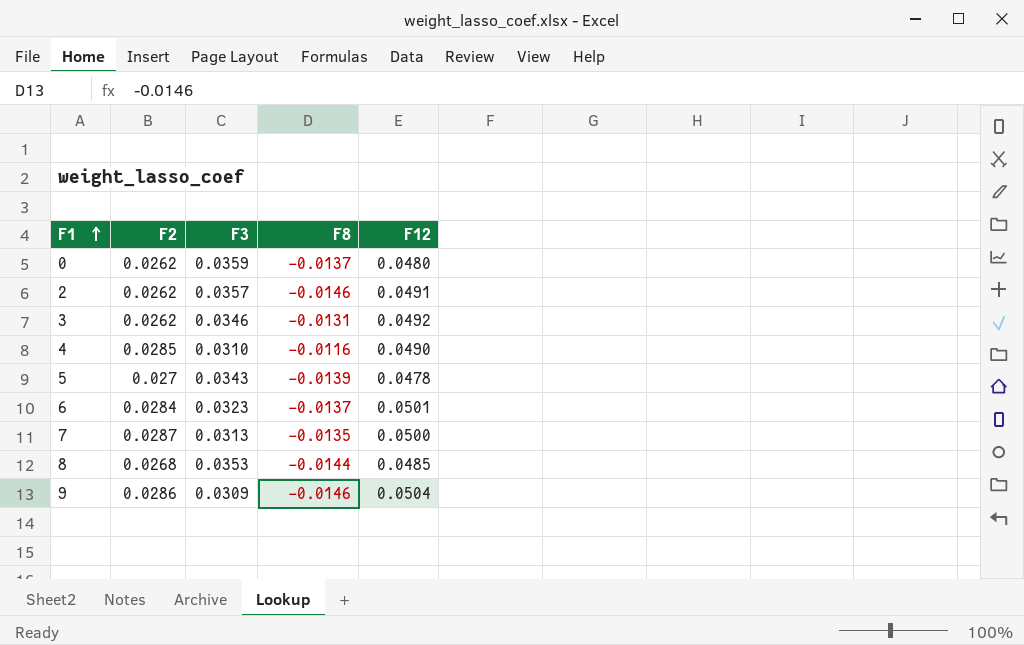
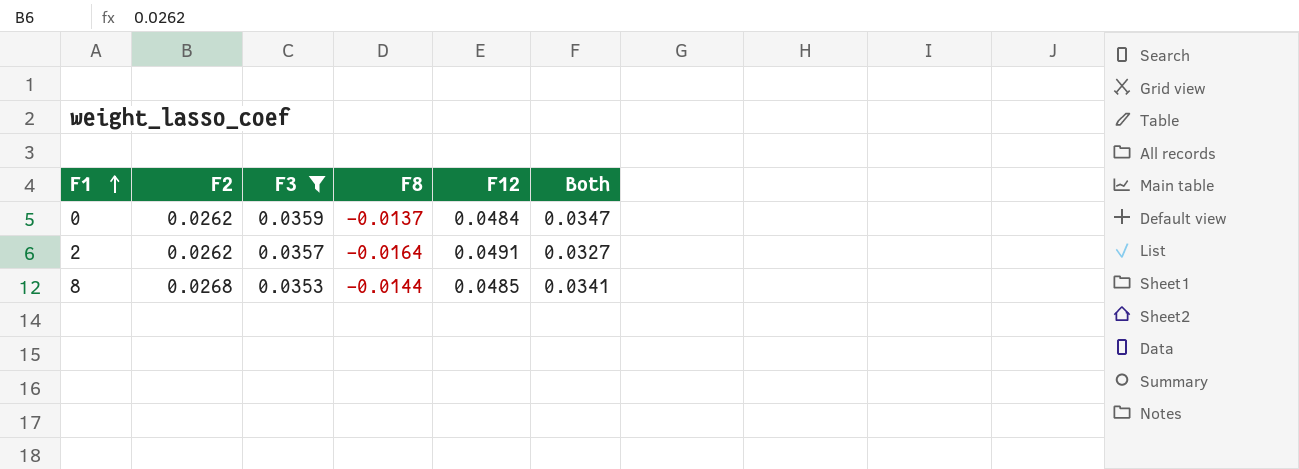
filter: none -> F3 >= 0.0353
column Both | formula: none -> [F8] + [F12]
0 | F12: 0.0480 -> 0.0484
2 | F8: -0.0146 -> -0.0164

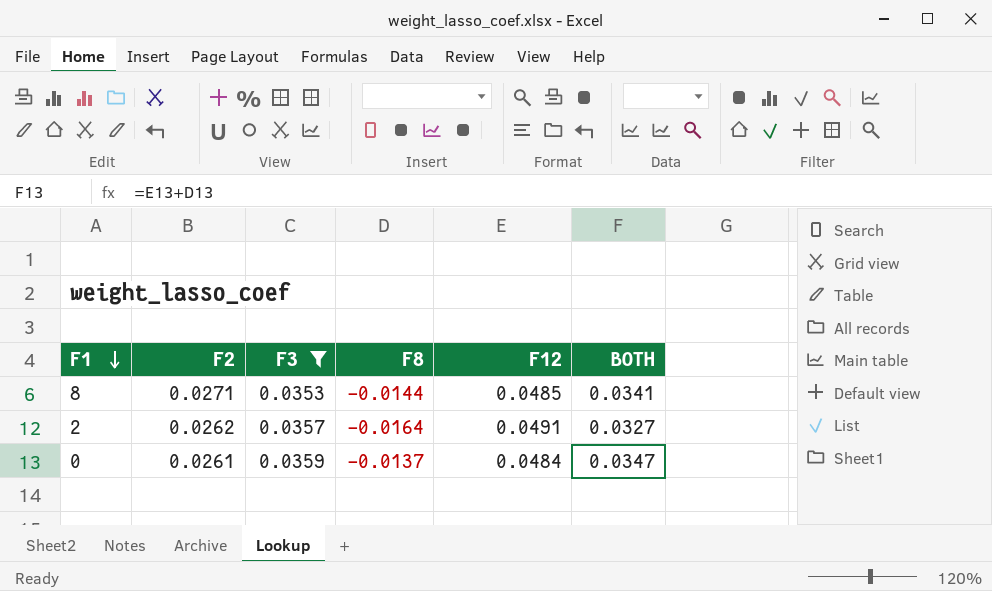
row order: F1 ascending -> F1 descending
column name: Both -> BOTH
8 | F2: 0.0268 -> 0.0271
0 | F2: 0.0262 -> 0.0261

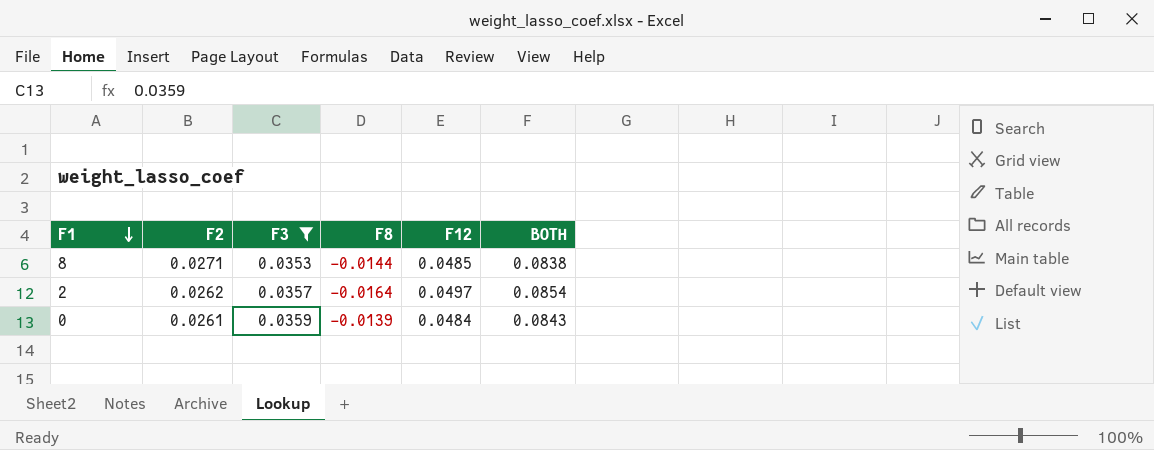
column BOTH | formula: [F8] + [F12] -> [F3] + [F12]
2 | F12: 0.0491 -> 0.0497
0 | F8: -0.0137 -> -0.0139

